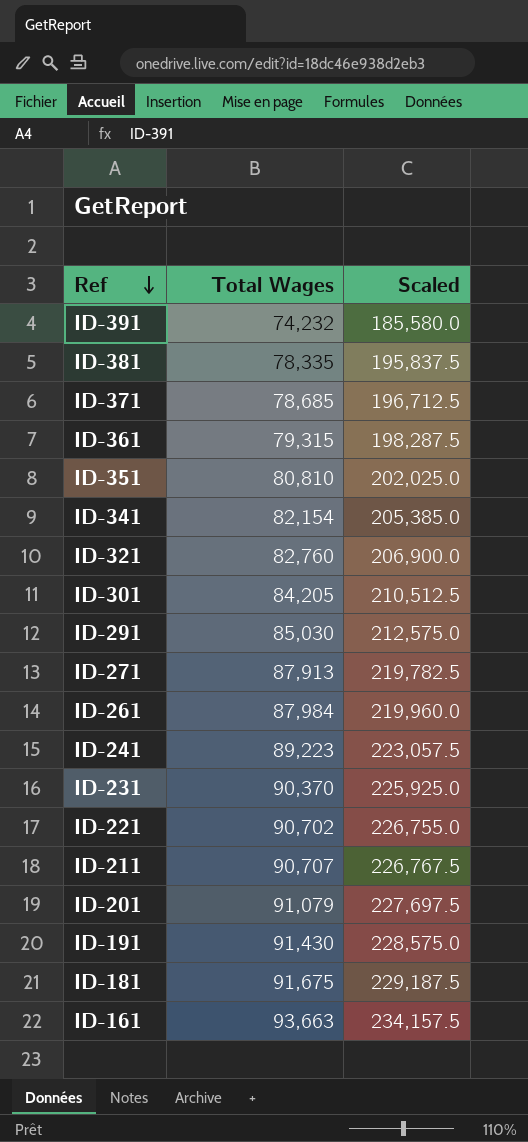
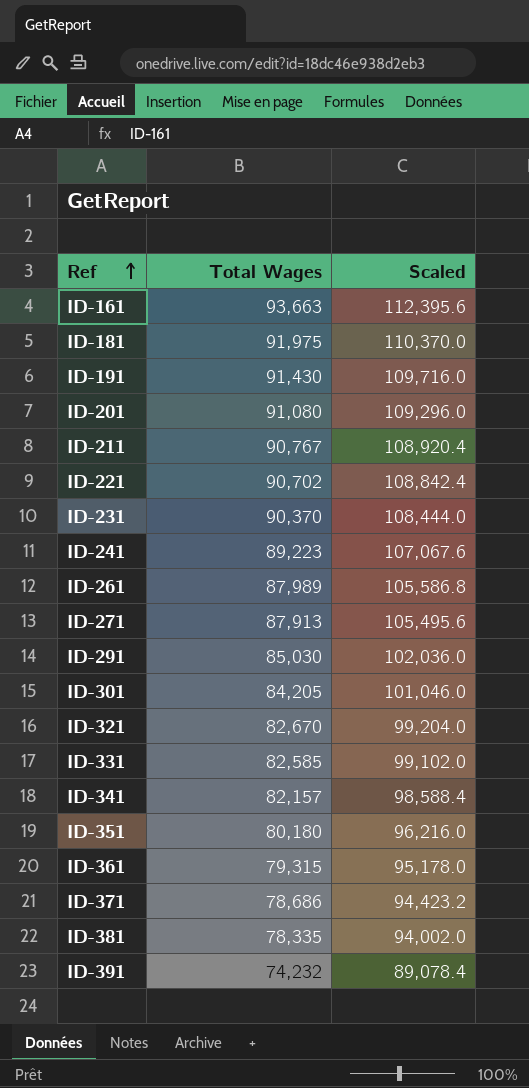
row order: Ref descending -> Ref ascending
column Scaled | formula: [Total Wages] * 2.5 -> [Total Wages] * 1.2
ID-181 | Total Wages: 91,675 -> 91,975
ID-201 | Total Wages: 91,079 -> 91,080
ID-211 | Total Wages: 90,707 -> 90,767
ID-261 | Total Wages: 87,984 -> 87,989
ID-321 | Total Wages: 82,760 -> 82,670
row ID-331: none -> 82,585 | 99,102.0
ID-341 | Total Wages: 82,154 -> 82,157
ID-351 | Total Wages: 80,810 -> 80,180
ID-371 | Total Wages: 78,685 -> 78,686

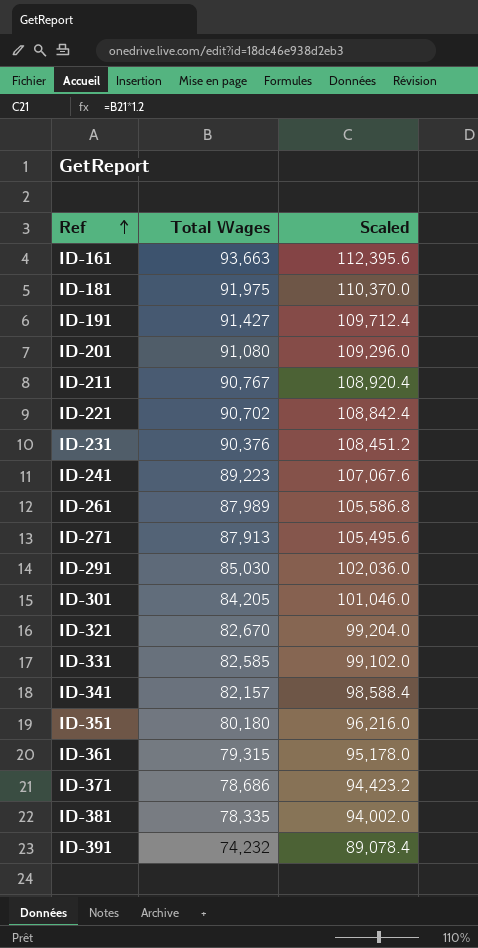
ID-191 | Total Wages: 91,430 -> 91,427
ID-191 | Scaled: 109,716.0 -> 109,712.4
ID-231 | Total Wages: 90,370 -> 90,376
ID-231 | Scaled: 108,444.0 -> 108,451.2

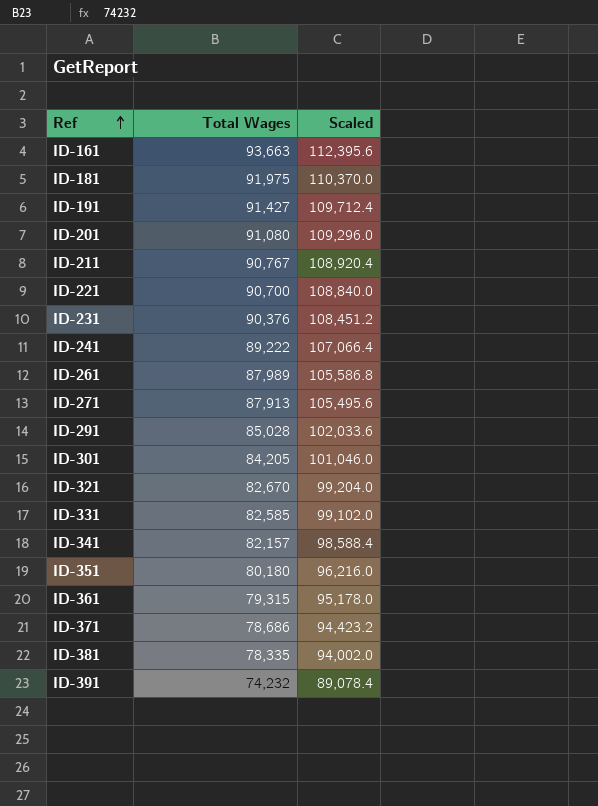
ID-221 | Total Wages: 90,702 -> 90,700
ID-221 | Scaled: 108,842.4 -> 108,840.0
ID-241 | Total Wages: 89,223 -> 89,222
ID-241 | Scaled: 107,067.6 -> 107,066.4
ID-291 | Total Wages: 85,030 -> 85,028
ID-291 | Scaled: 102,036.0 -> 102,033.6

